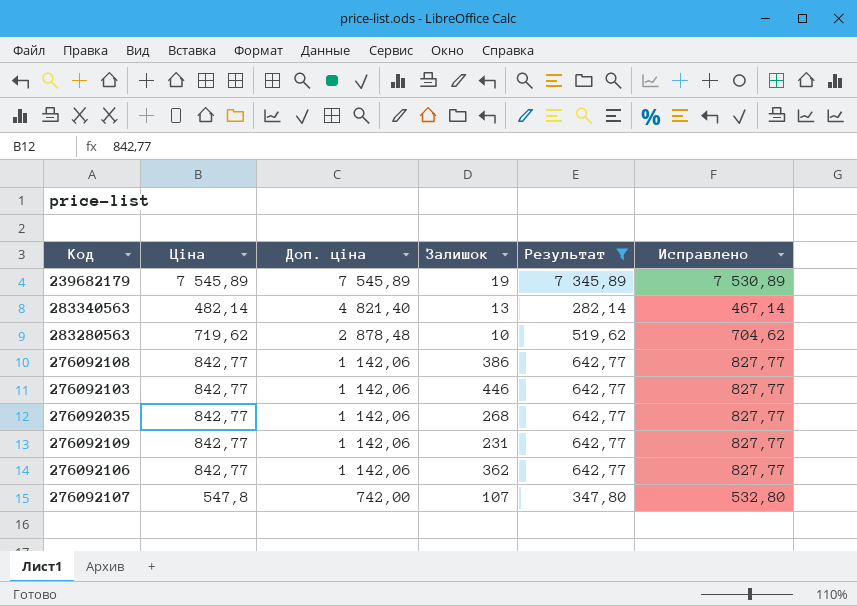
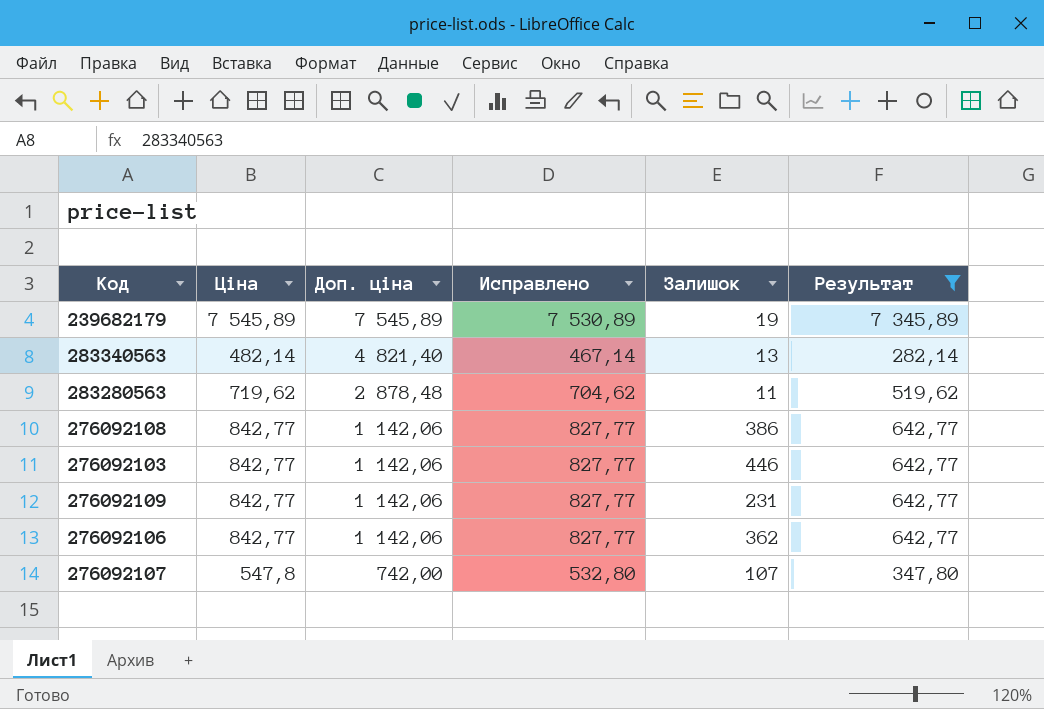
column Исправлено | position: 6 -> 4
row 276092035: 842,77 | 1 142,06 | 268 | 642,77 | 827,77 -> none
283280563 | Залишок: 10 -> 11

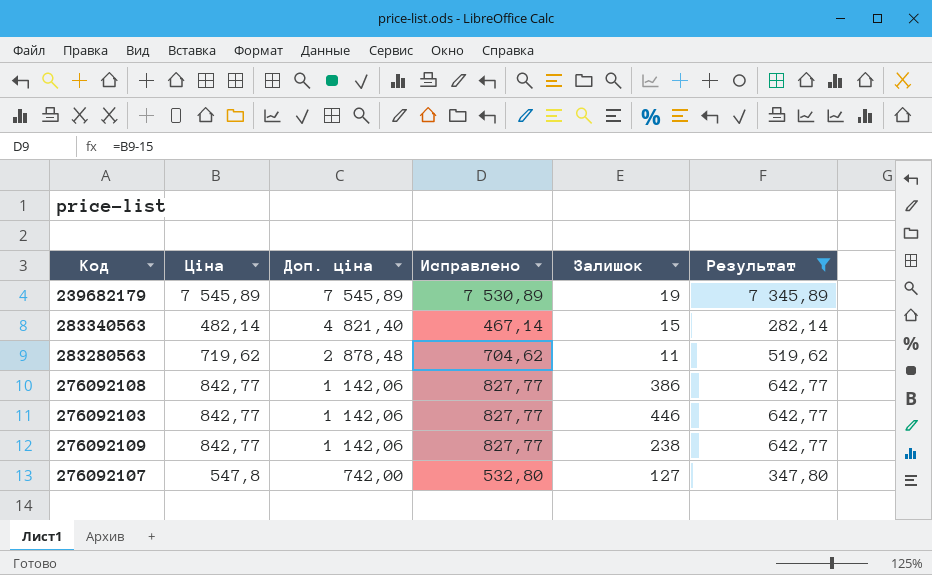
row 276092106: 842,77 | 1 142,06 | 827,77 | 362 | 642,77 -> none
283340563 | Залишок: 13 -> 15
276092109 | Залишок: 231 -> 238
276092107 | Залишок: 107 -> 127

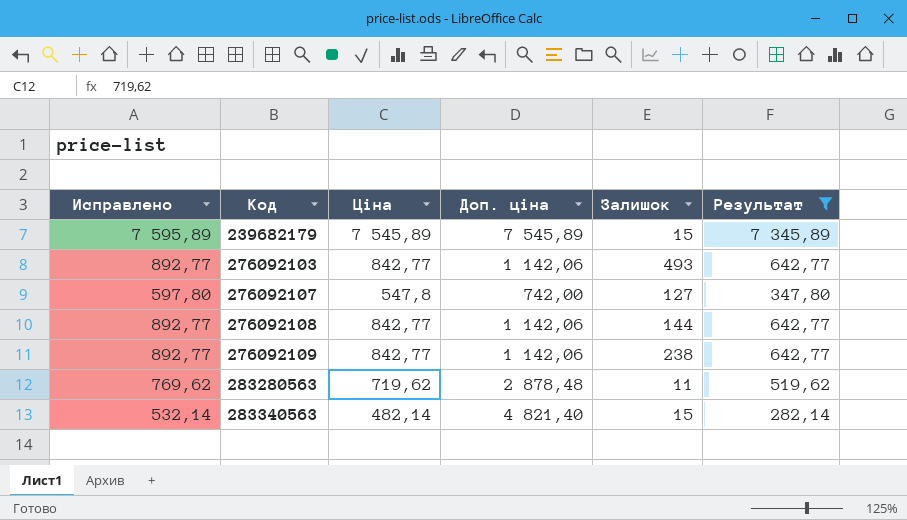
row order: Доп. ціна descending -> Код ascending
column Исправлено | formula: [Ціна] - 15 -> [Ціна] + 50
column Исправлено | position: 4 -> 1
239682179 | Залишок: 19 -> 15
276092103 | Залишок: 446 -> 493
276092108 | Залишок: 386 -> 144

